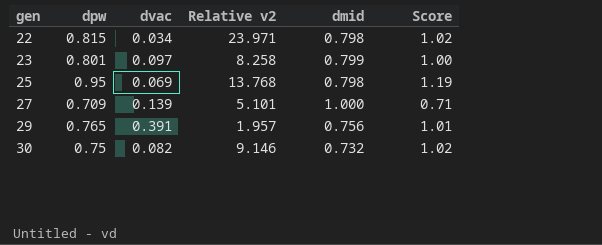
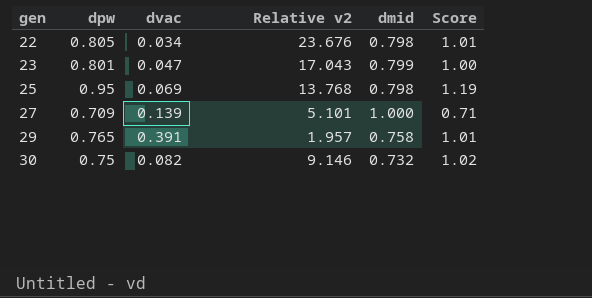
22 | dpw: 0.815 -> 0.805
22 | Relative v2: 23.971 -> 23.676
22 | Score: 1.02 -> 1.01
23 | dvac: 0.097 -> 0.047
23 | Relative v2: 8.258 -> 17.043
29 | dmid: 0.756 -> 0.758

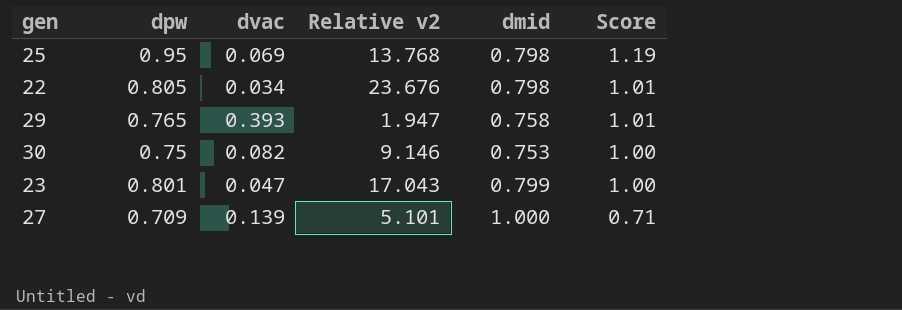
row order: gen ascending -> Score descending
29 | dvac: 0.391 -> 0.393
29 | Relative v2: 1.957 -> 1.947
30 | dmid: 0.732 -> 0.753
30 | Score: 1.02 -> 1.00

